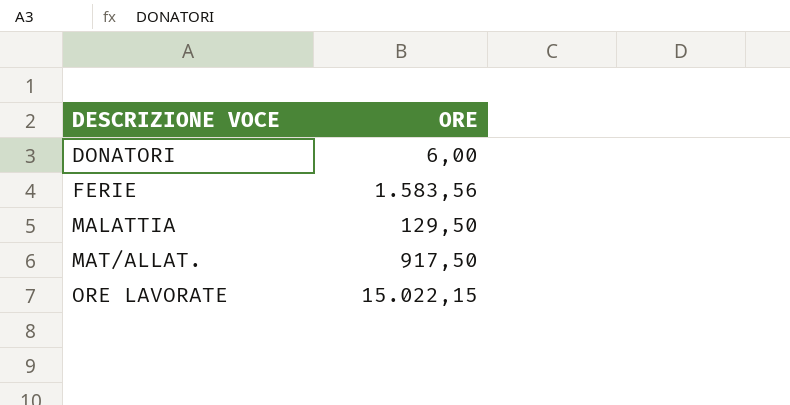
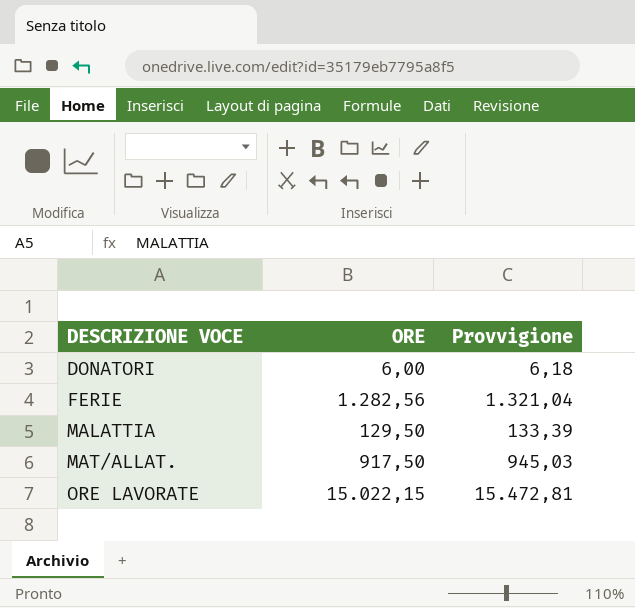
column Provvigione | formula: none -> [ORE] * 1,03
FERIE | ORE: 1.583,56 -> 1.282,56

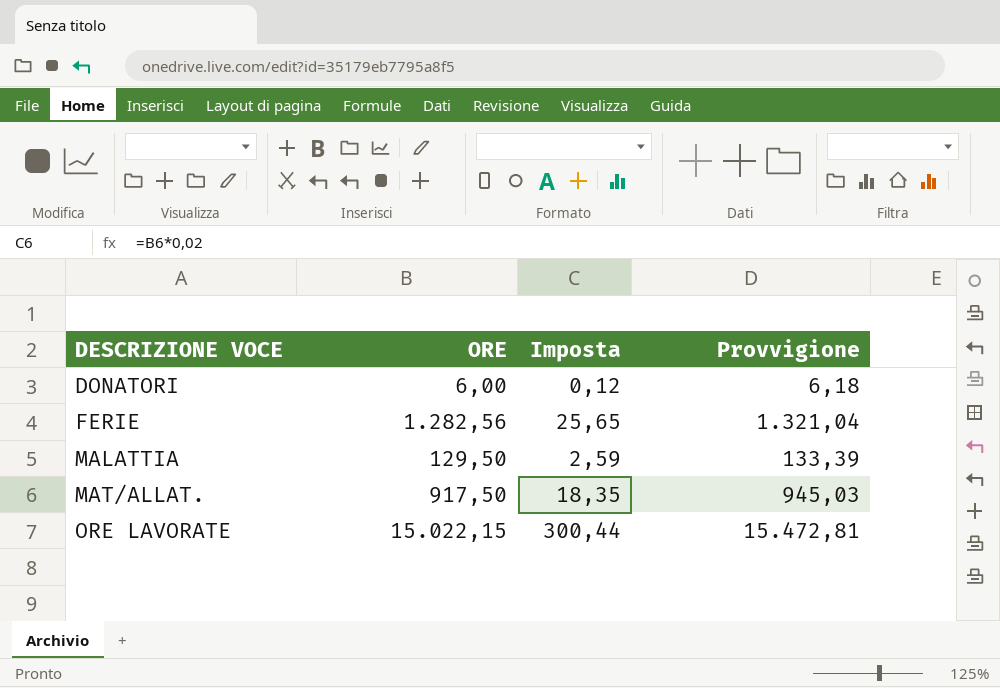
column Imposta | formula: none -> [ORE] * 0,02

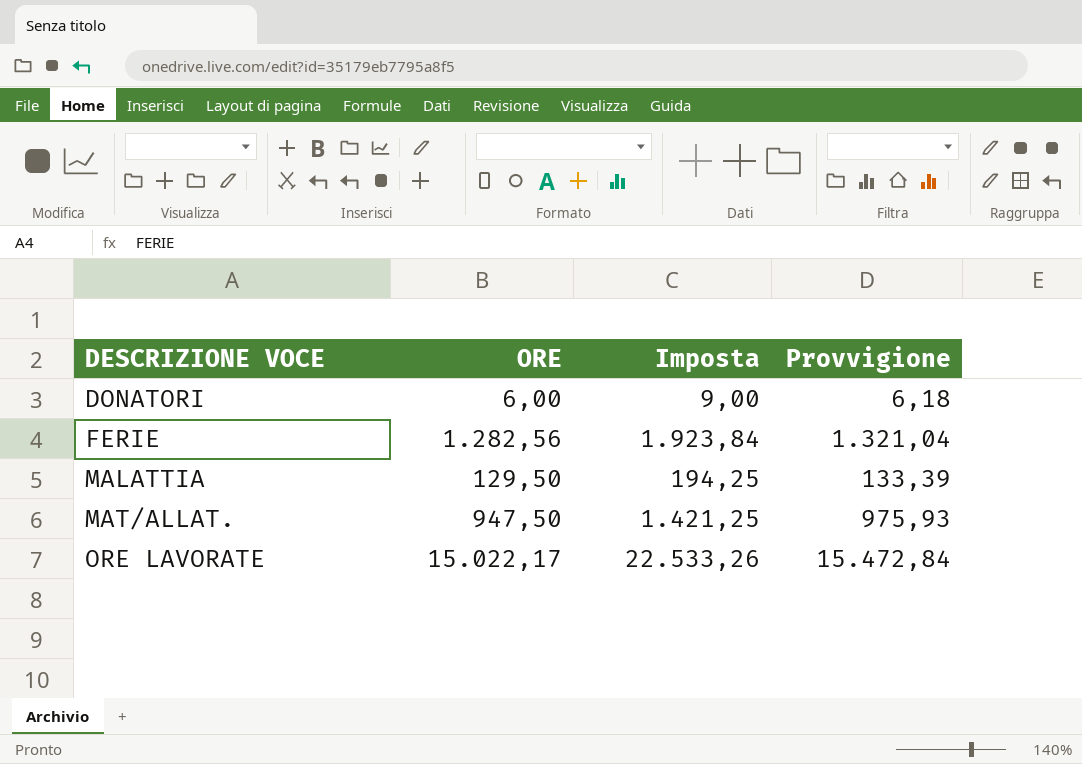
column Imposta | formula: [ORE] * 0,02 -> [ORE] * 1,5
MAT/ALLAT. | ORE: 917,50 -> 947,50
MAT/ALLAT. | Provvigione: 945,03 -> 975,93
ORE LAVORATE | ORE: 15.022,15 -> 15.022,17
ORE LAVORATE | Provvigione: 15.472,81 -> 15.472,84

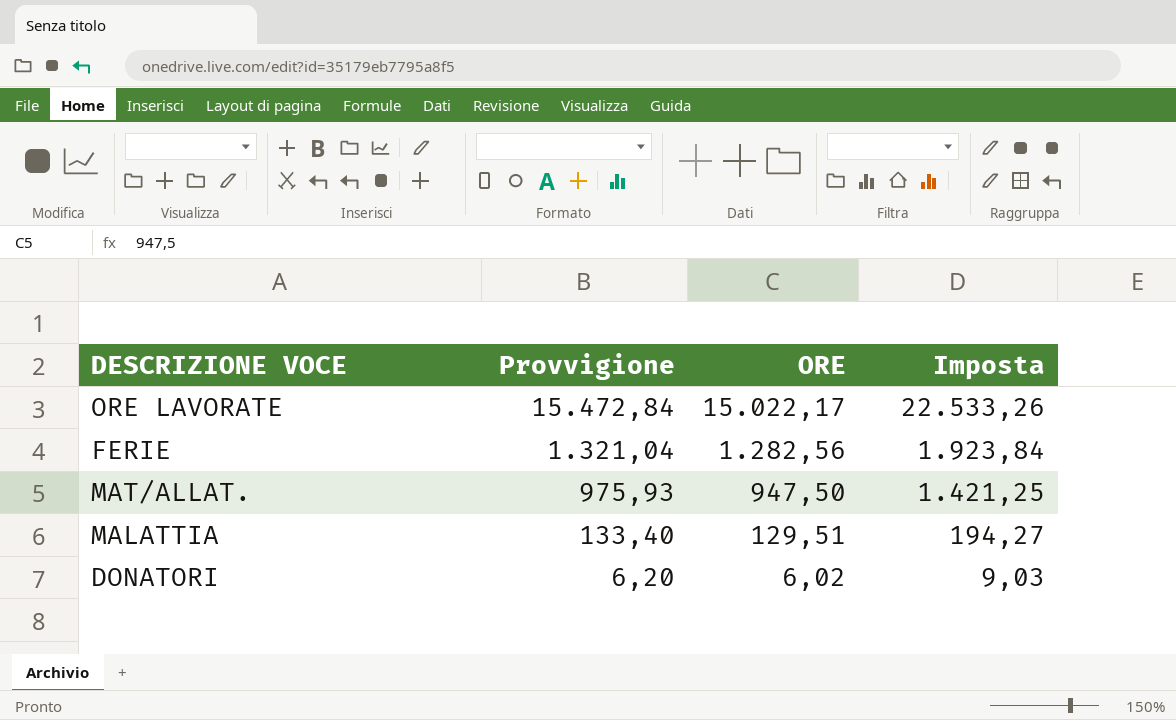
row order: DESCRIZIONE VOCE ascending -> Provvigione descending
column Provvigione | position: 4 -> 2
MALATTIA | Provvigione: 133,39 -> 133,40
MALATTIA | ORE: 129,50 -> 129,51
MALATTIA | Imposta: 194,25 -> 194,27
DONATORI | Provvigione: 6,18 -> 6,20
DONATORI | ORE: 6,00 -> 6,02
DONATORI | Imposta: 9,00 -> 9,03

